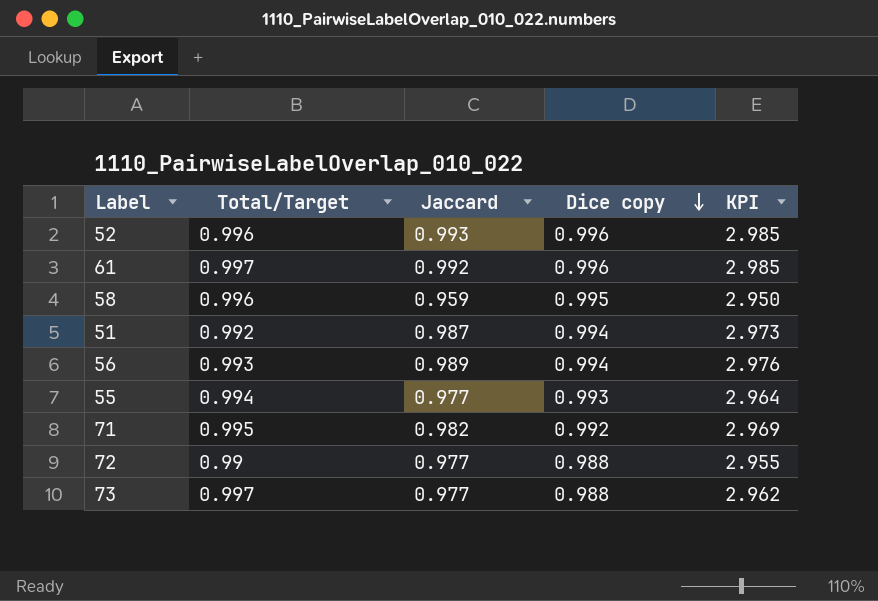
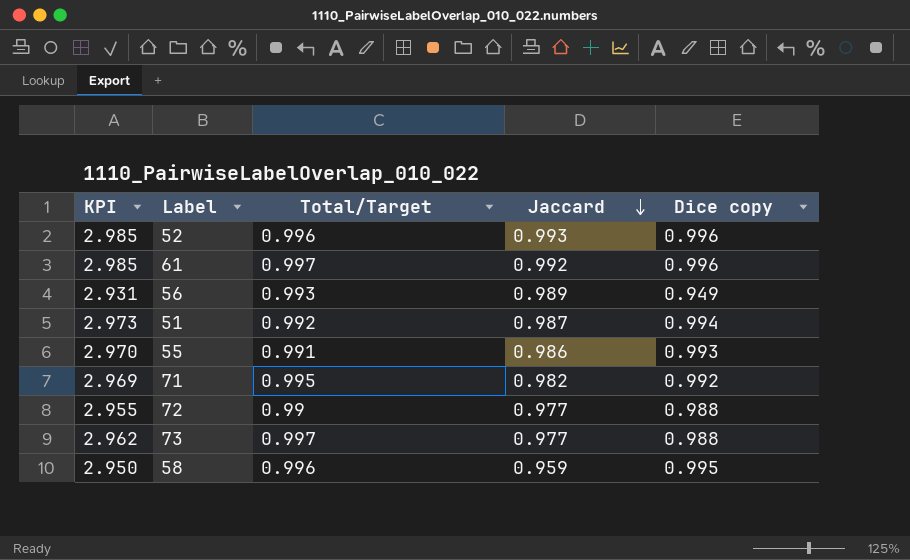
row order: Dice copy descending -> Jaccard descending
column KPI | position: 5 -> 1
56 | KPI: 2.976 -> 2.931
56 | Dice copy: 0.994 -> 0.949
55 | KPI: 2.964 -> 2.970
55 | Total/Target: 0.994 -> 0.991
55 | Jaccard: 0.977 -> 0.986

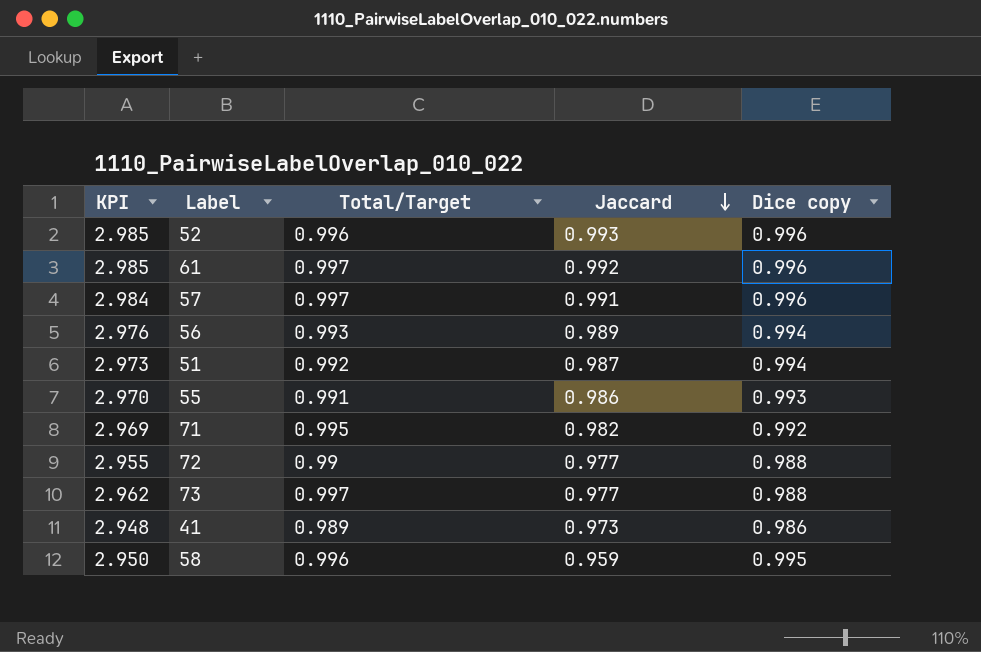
row 57: none -> 2.984 | 0.997 | 0.991 | 0.996
56 | KPI: 2.931 -> 2.976
56 | Dice copy: 0.949 -> 0.994
row 41: none -> 2.948 | 0.989 | 0.973 | 0.986

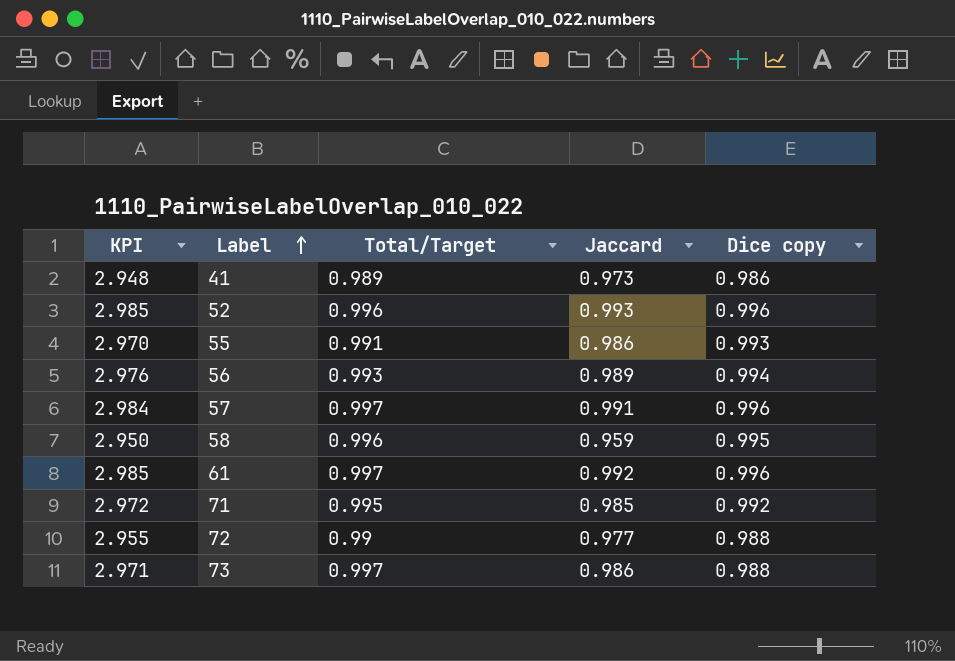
row order: Jaccard descending -> Label ascending
row 51: 2.973 | 0.992 | 0.987 | 0.994 -> none
71 | KPI: 2.969 -> 2.972
71 | Jaccard: 0.982 -> 0.985
73 | KPI: 2.962 -> 2.971
73 | Jaccard: 0.977 -> 0.986

